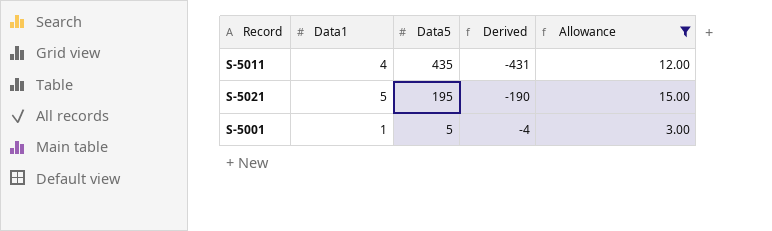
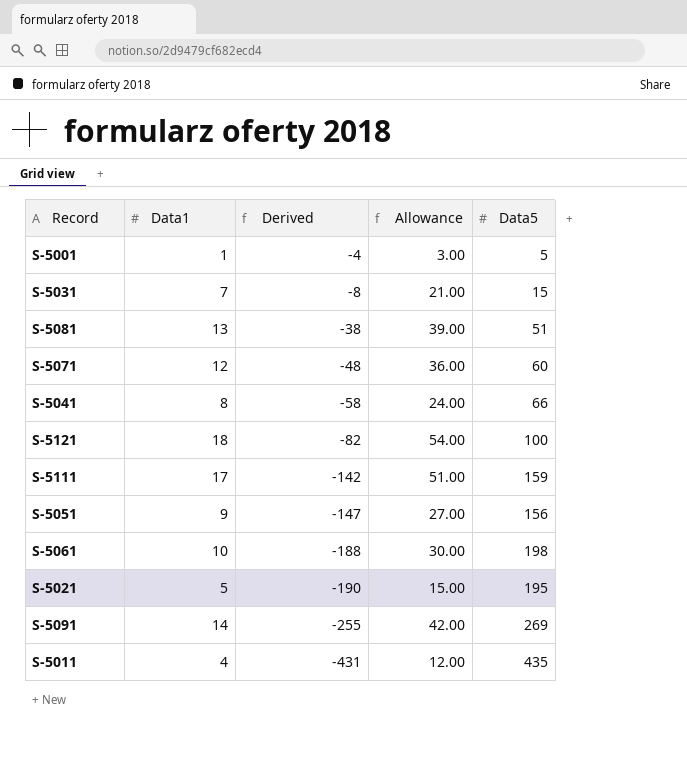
filter: Allowance <= 15.00 -> none
row order: Data5 descending -> Derived descending
column Data5 | position: 3 -> 5

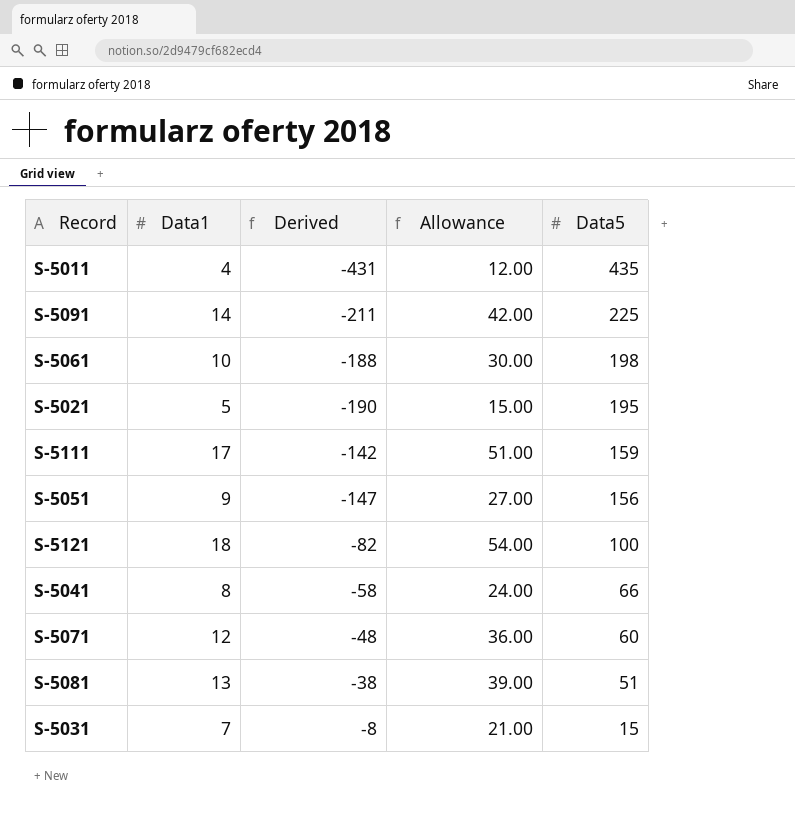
row order: Derived descending -> Data5 descending
row S-5001: 1 | -4 | 3.00 | 5 -> none
S-5091 | Derived: -255 -> -211
S-5091 | Data5: 269 -> 225

